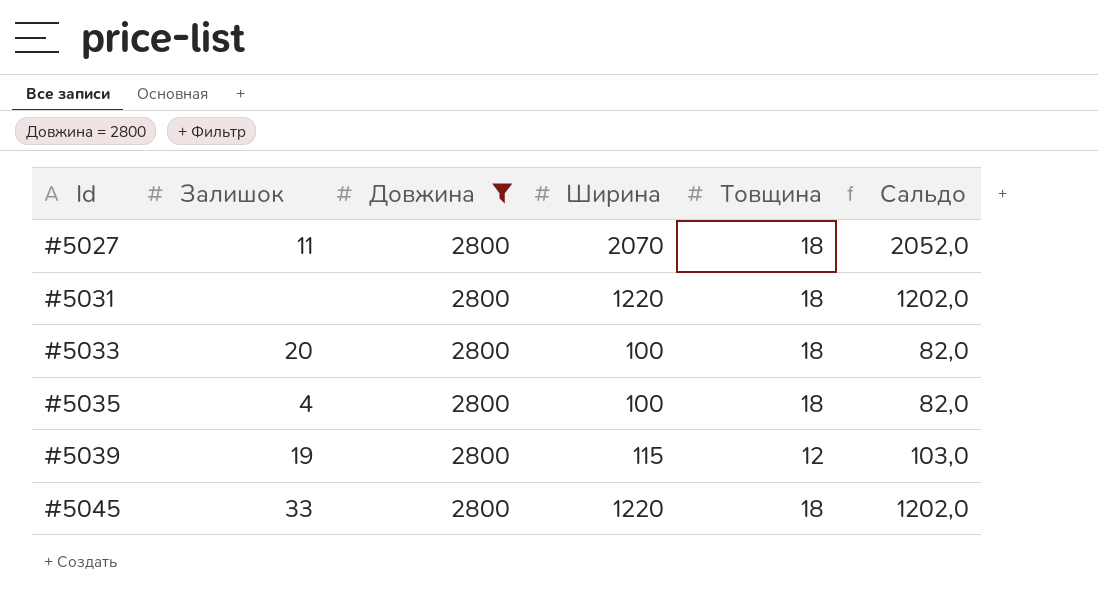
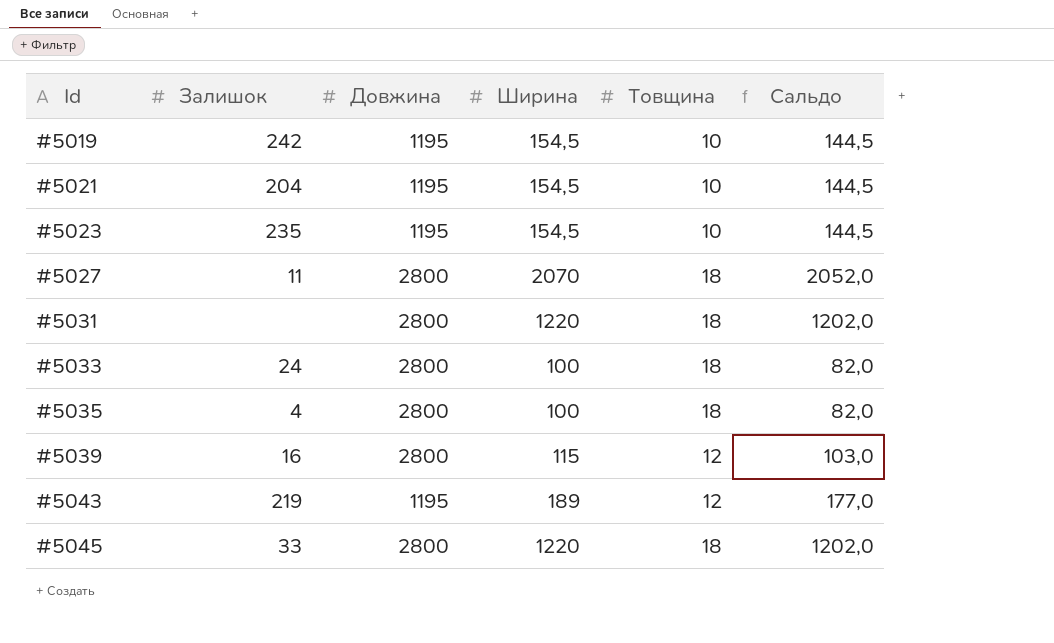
filter: Довжина = 2800 -> none
#5033 | Залишок: 20 -> 24
#5039 | Залишок: 19 -> 16

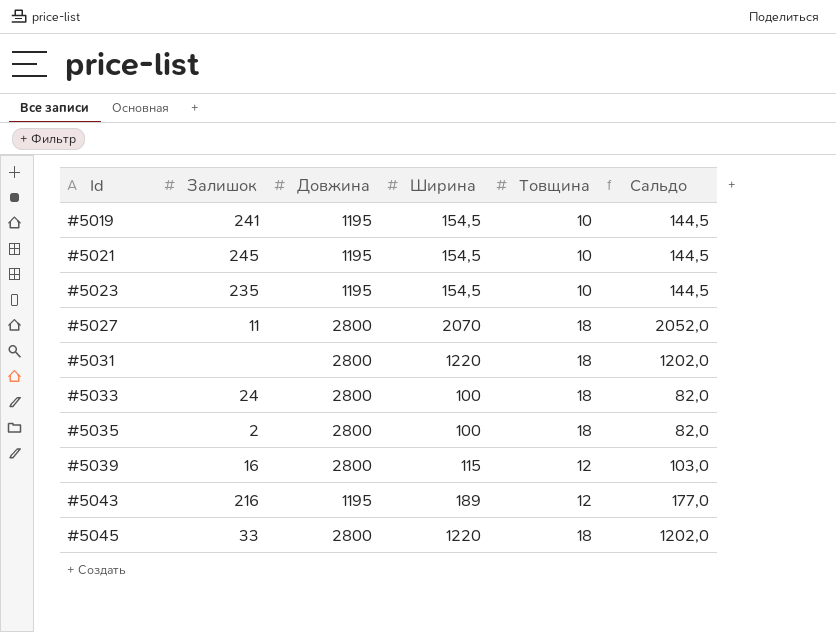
#5019 | Залишок: 242 -> 241
#5021 | Залишок: 204 -> 245
#5035 | Залишок: 4 -> 2
#5043 | Залишок: 219 -> 216

